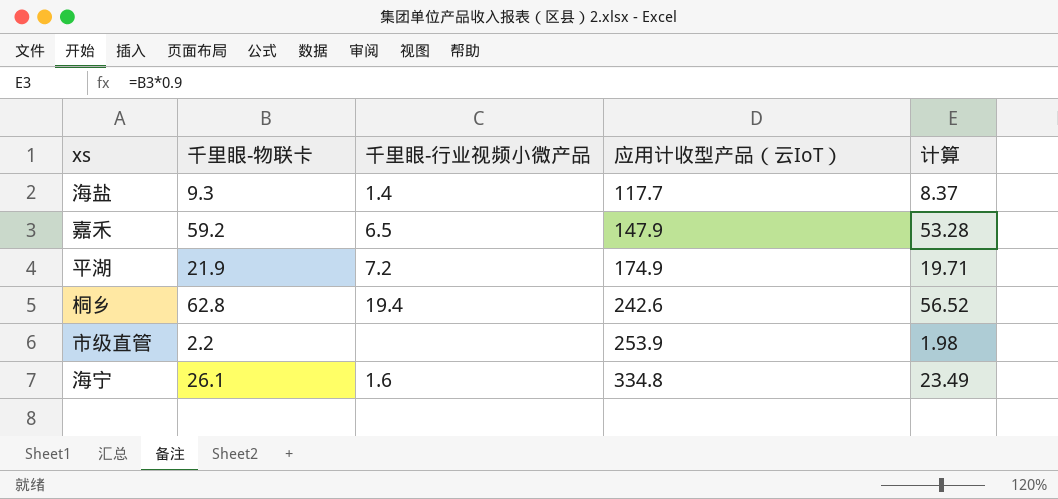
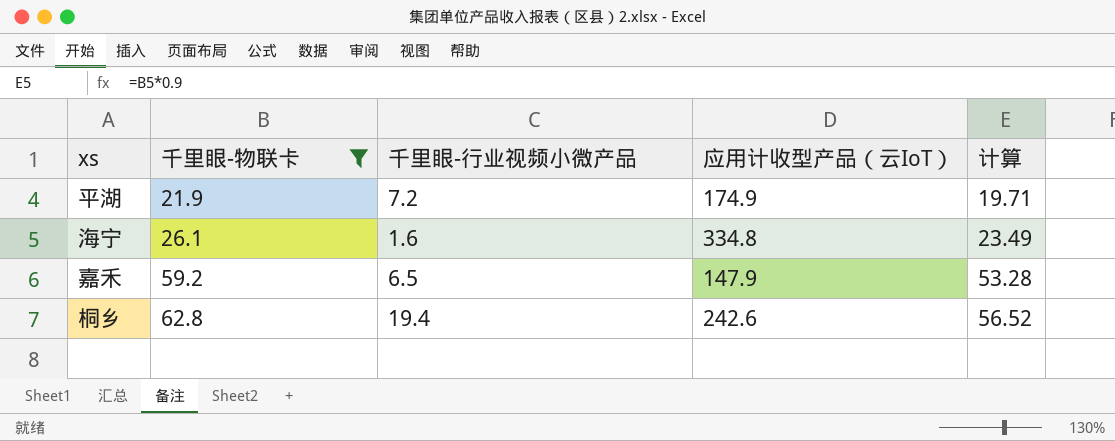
filter: none -> 千里眼-物联卡 >= 21.9
row order: 应用计收型产品（云IoT） ascending -> 千里眼-物联卡 ascending

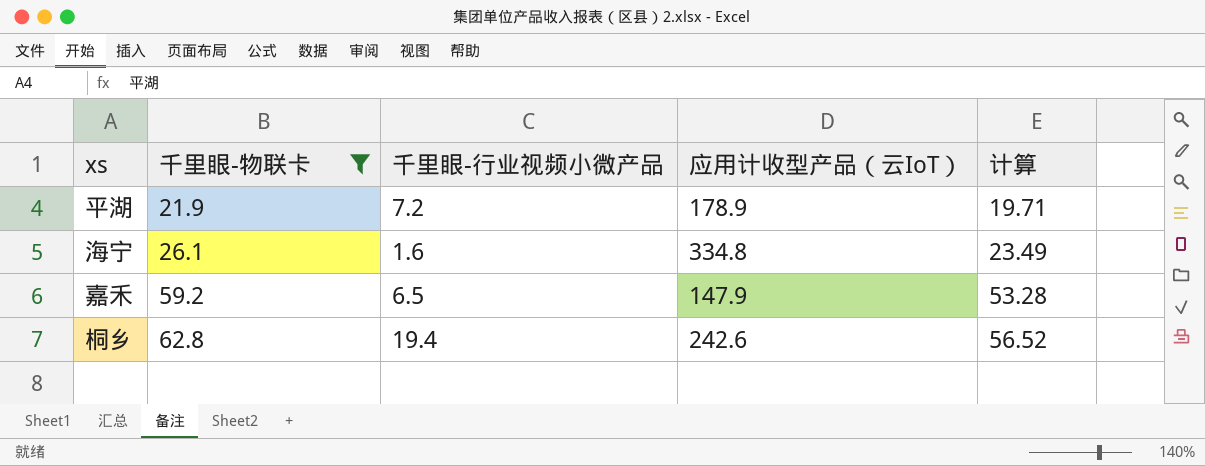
平湖 | 应用计收型产品（云IoT）: 174.9 -> 178.9

